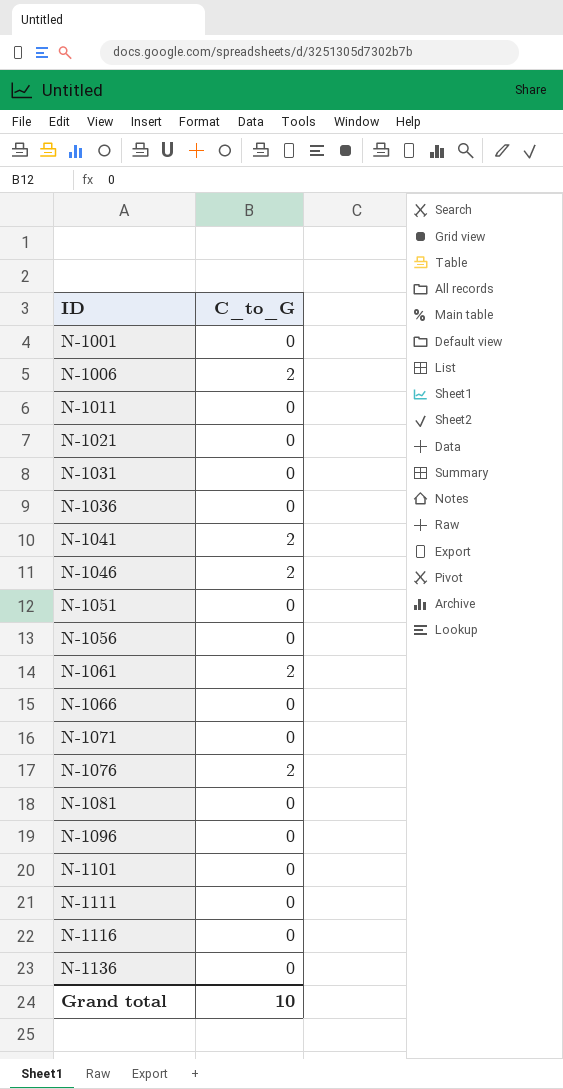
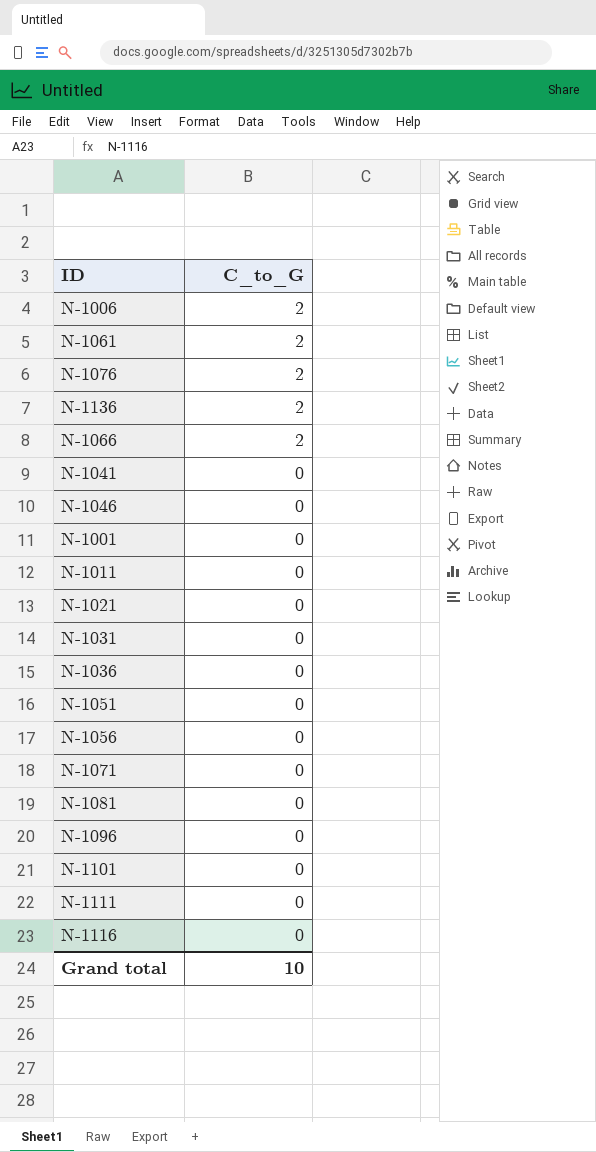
row order: ID ascending -> C_to_G descending
N-1136 | C_to_G: 0 -> 2
N-1066 | C_to_G: 0 -> 2
N-1041 | C_to_G: 2 -> 0
N-1046 | C_to_G: 2 -> 0

